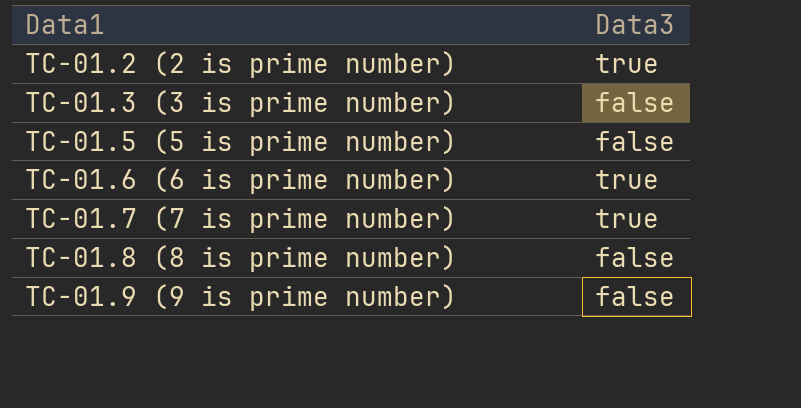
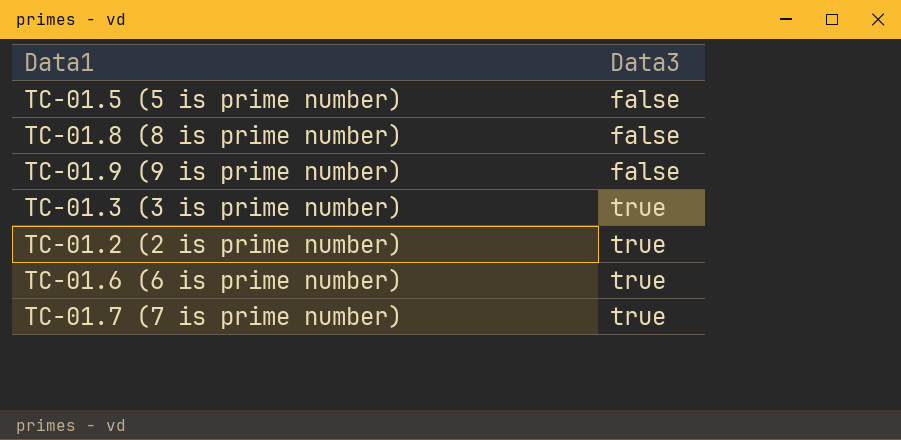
row order: Data1 ascending -> Data3 ascending
TC-01.3 (3 is prime number) | Data3: false -> true

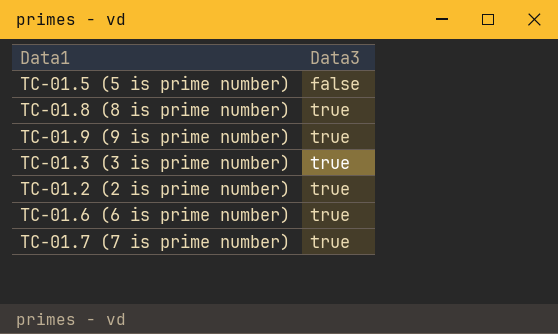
TC-01.8 (8 is prime number) | Data3: false -> true
TC-01.9 (9 is prime number) | Data3: false -> true

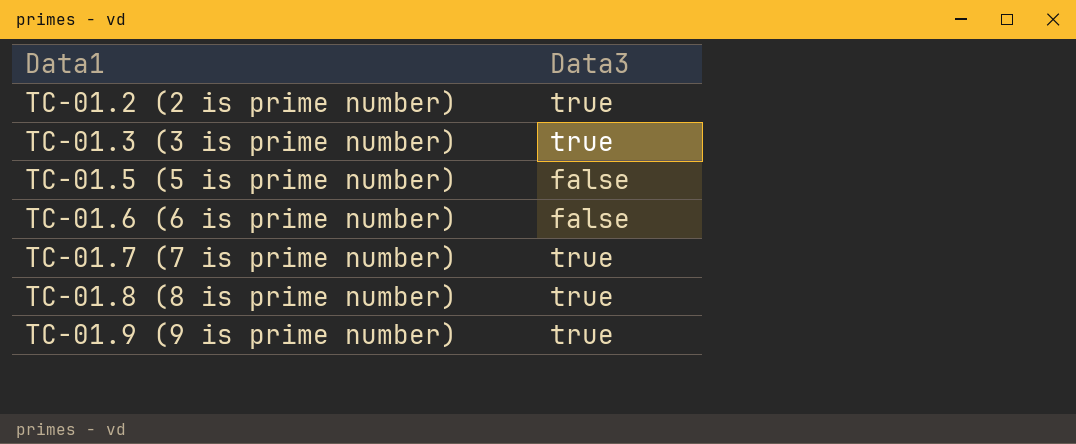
row order: Data3 ascending -> Data1 ascending
TC-01.6 (6 is prime number) | Data3: true -> false

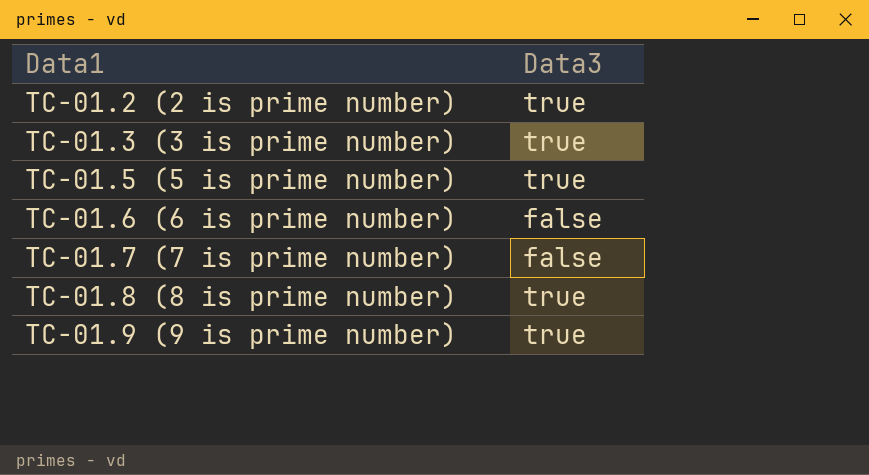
TC-01.5 (5 is prime number) | Data3: false -> true
TC-01.7 (7 is prime number) | Data3: true -> false

